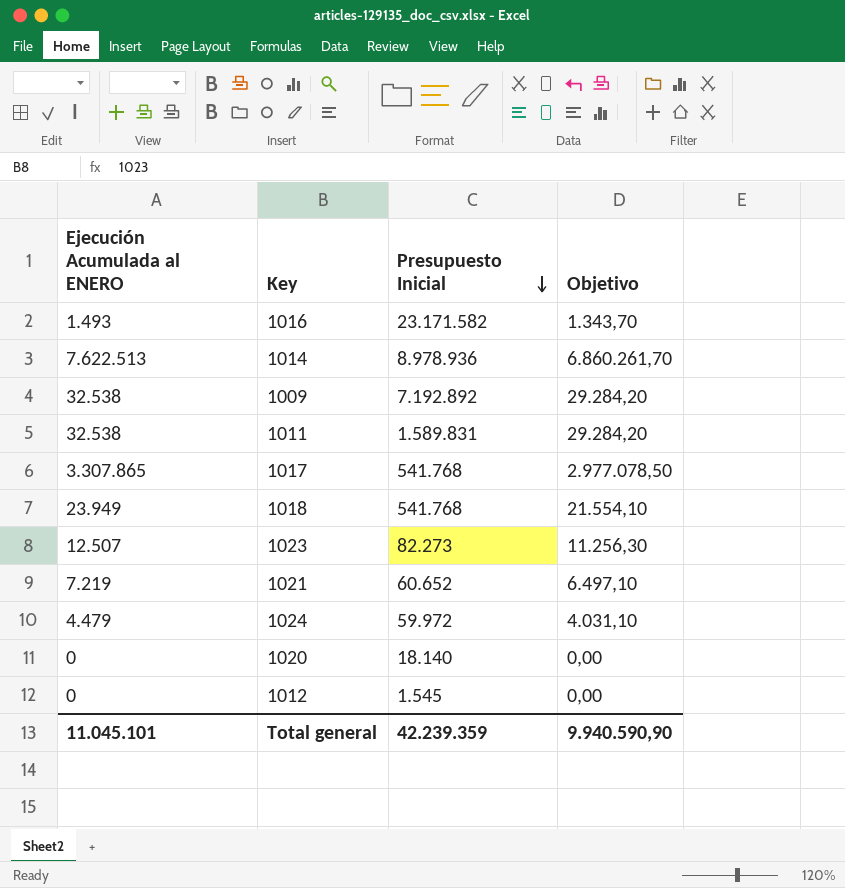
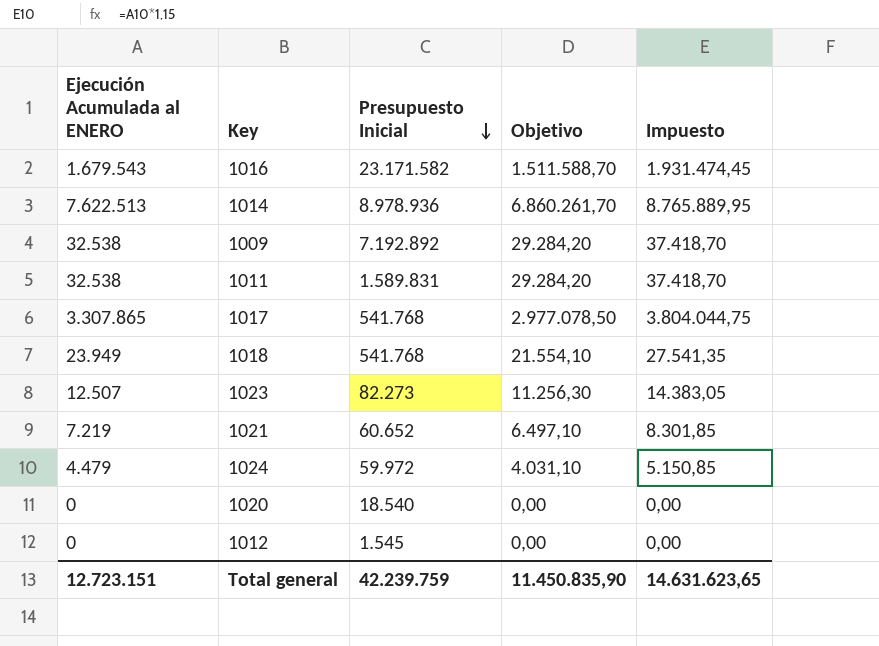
column Impuesto | formula: none -> [Ejecución Acumulada al ENERO] * 1,15
1016 | Ejecución Acumulada al ENERO: 1.493 -> 1.679.543
1016 | Objetivo: 1.343,70 -> 1.511.588,70
1020 | Presupuesto Inicial: 18.140 -> 18.540
Total general | Ejecución Acumulada al ENERO: 11.045.101 -> 12.723.151
Total general | Presupuesto Inicial: 42.239.359 -> 42.239.759
Total general | Objetivo: 9.940.590,90 -> 11.450.835,90

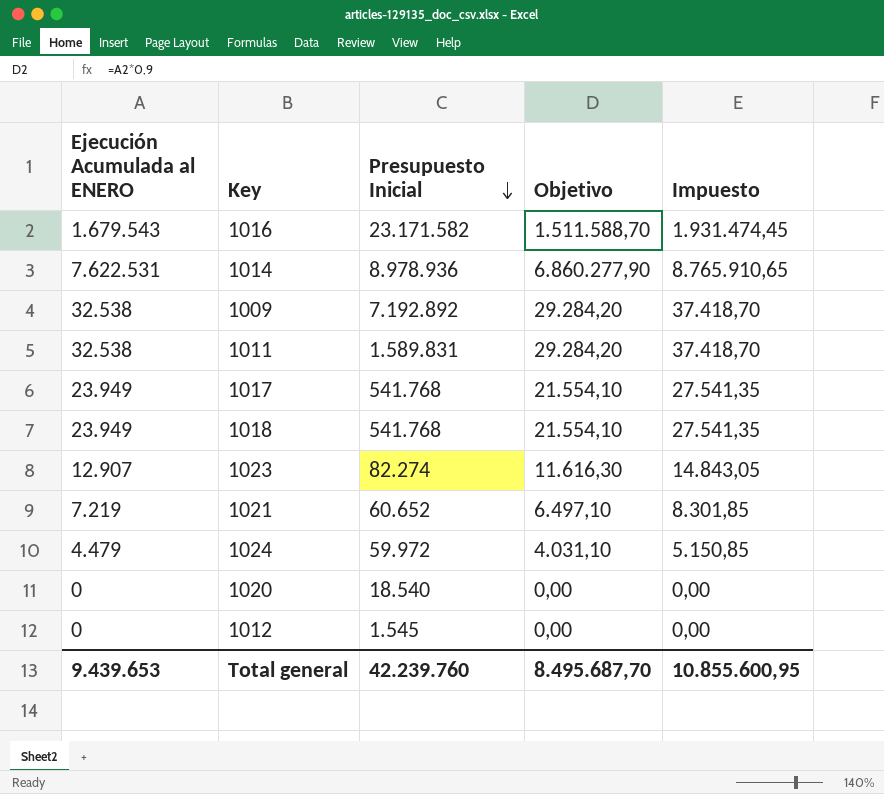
1014 | Ejecución Acumulada al ENERO: 7.622.513 -> 7.622.531
1014 | Objetivo: 6.860.261,70 -> 6.860.277,90
1014 | Impuesto: 8.765.889,95 -> 8.765.910,65
1017 | Ejecución Acumulada al ENERO: 3.307.865 -> 23.949
1017 | Objetivo: 2.977.078,50 -> 21.554,10
1017 | Impuesto: 3.804.044,75 -> 27.541,35
1023 | Ejecución Acumulada al ENERO: 12.507 -> 12.907
1023 | Presupuesto Inicial: 82.273 -> 82.274
1023 | Objetivo: 11.256,30 -> 11.616,30
1023 | Impuesto: 14.383,05 -> 14.843,05
Total general | Ejecución Acumulada al ENERO: 12.723.151 -> 9.439.653
Total general | Presupuesto Inicial: 42.239.759 -> 42.239.760
Total general | Objetivo: 11.450.835,90 -> 8.495.687,70
Total general | Impuesto: 14.631.623,65 -> 10.855.600,95

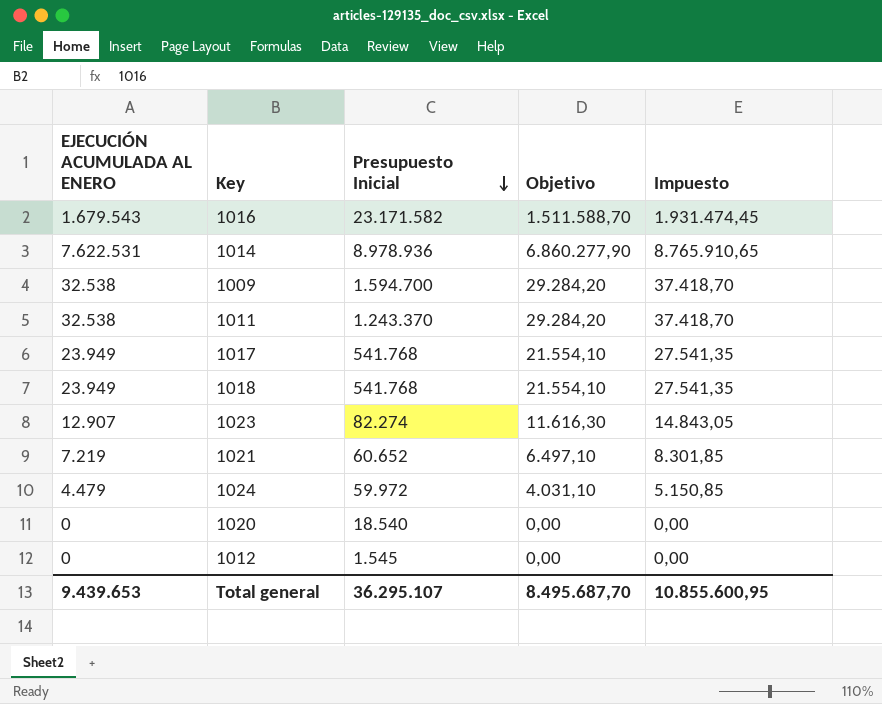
column name: Ejecución Acumulada al ENERO -> EJECUCIÓN ACUMULADA AL ENERO
1009 | Presupuesto Inicial: 7.192.892 -> 1.594.700
1011 | Presupuesto Inicial: 1.589.831 -> 1.243.370
Total general | Presupuesto Inicial: 42.239.760 -> 36.295.107

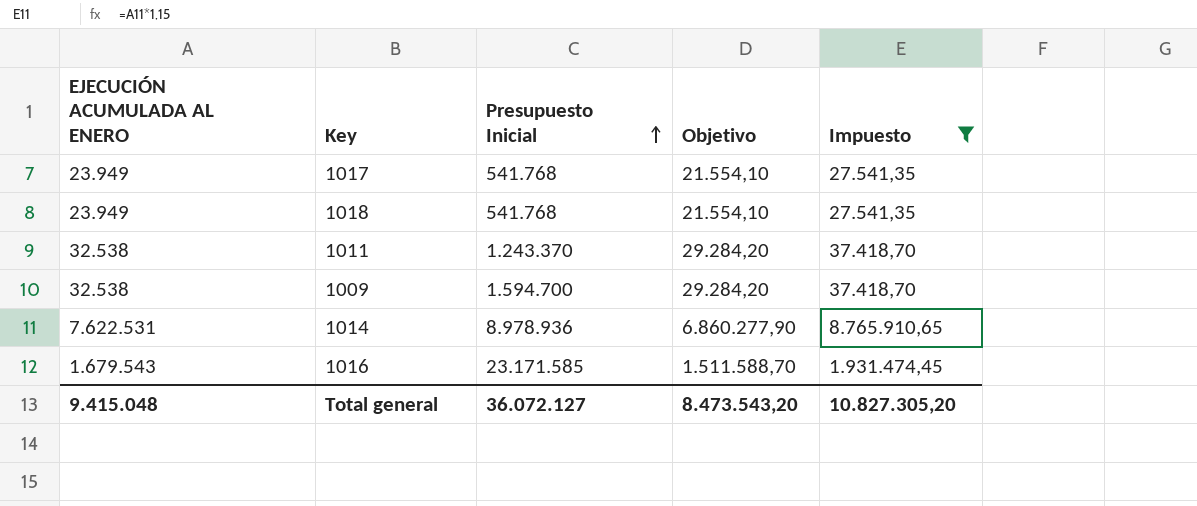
filter: none -> Impuesto >= 27.541,35
row order: Presupuesto Inicial descending -> Presupuesto Inicial ascending
1016 | Presupuesto Inicial: 23.171.582 -> 23.171.585
Total general | EJECUCIÓN ACUMULADA AL ENERO: 9.439.653 -> 9.415.048
Total general | Presupuesto Inicial: 36.295.107 -> 36.072.127
Total general | Objetivo: 8.495.687,70 -> 8.473.543,20
Total general | Impuesto: 10.855.600,95 -> 10.827.305,20

